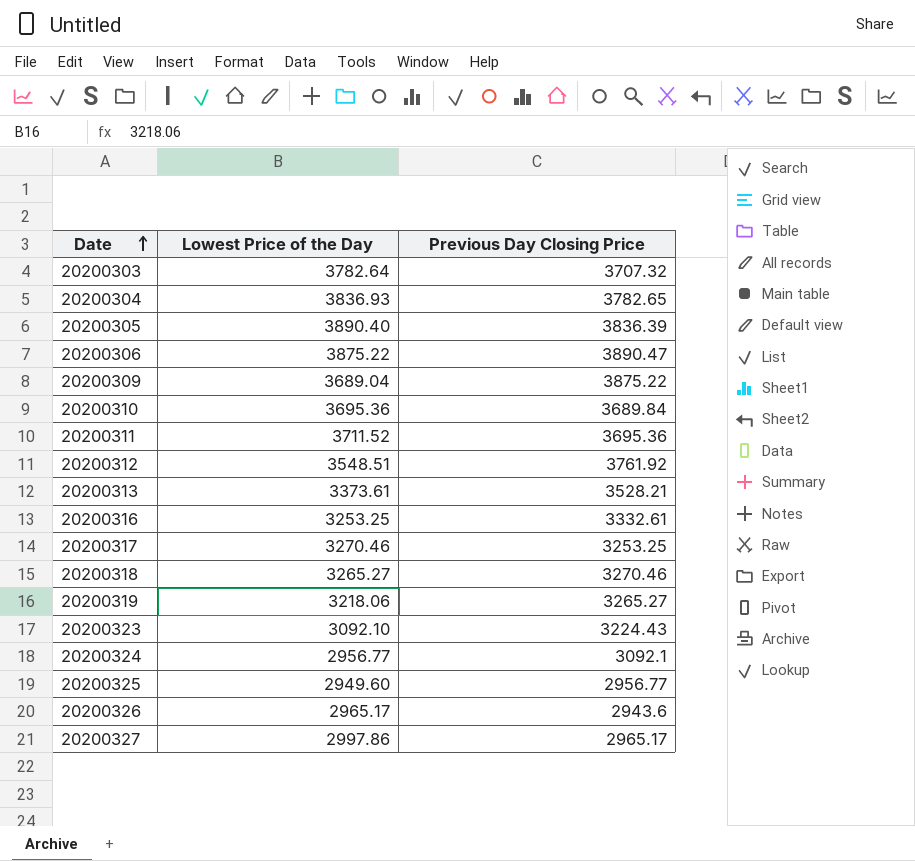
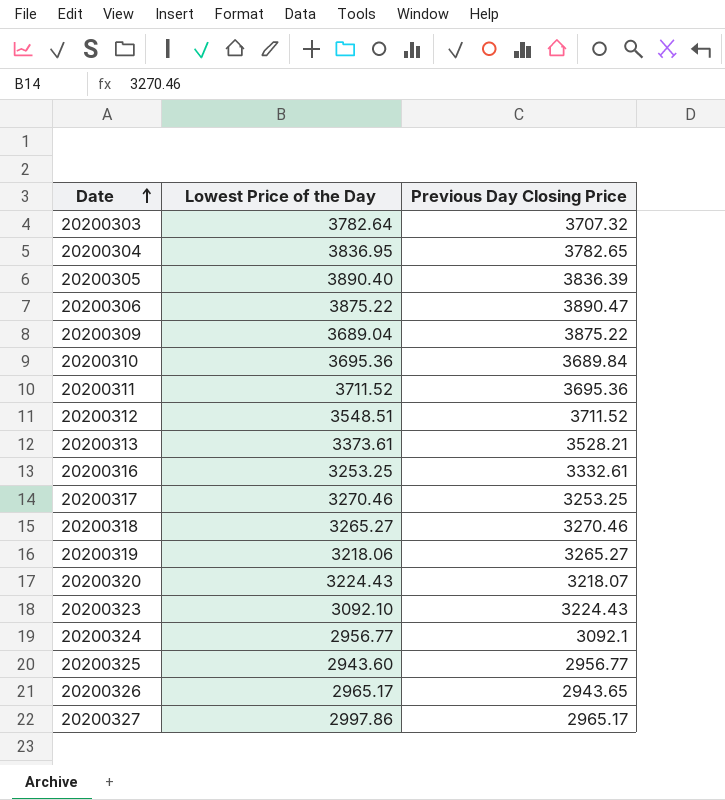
20200304 | Lowest Price of the Day: 3836.93 -> 3836.95
20200312 | Previous Day Closing Price: 3761.92 -> 3711.52
row 20200320: none -> 3224.43 | 3218.07
20200325 | Lowest Price of the Day: 2949.60 -> 2943.60
20200326 | Previous Day Closing Price: 2943.6 -> 2943.65

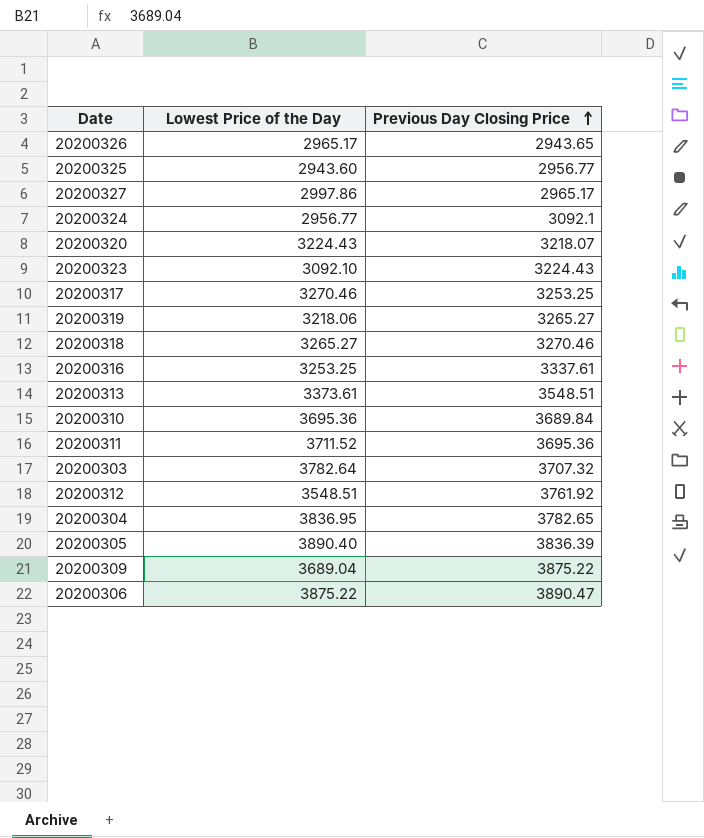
row order: Date ascending -> Previous Day Closing Price ascending
20200316 | Previous Day Closing Price: 3332.61 -> 3337.61
20200313 | Previous Day Closing Price: 3528.21 -> 3548.51
20200312 | Previous Day Closing Price: 3711.52 -> 3761.92

